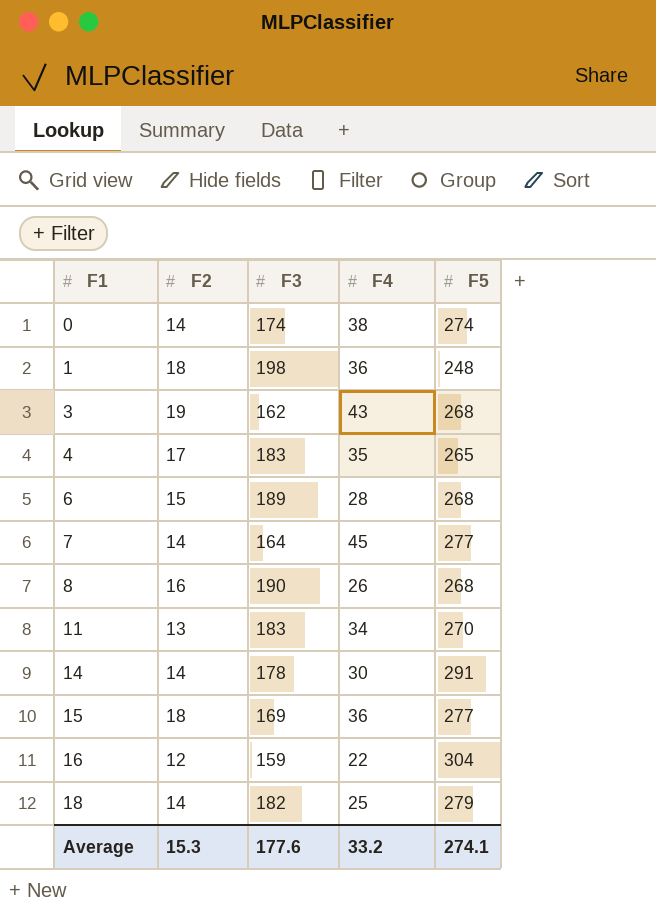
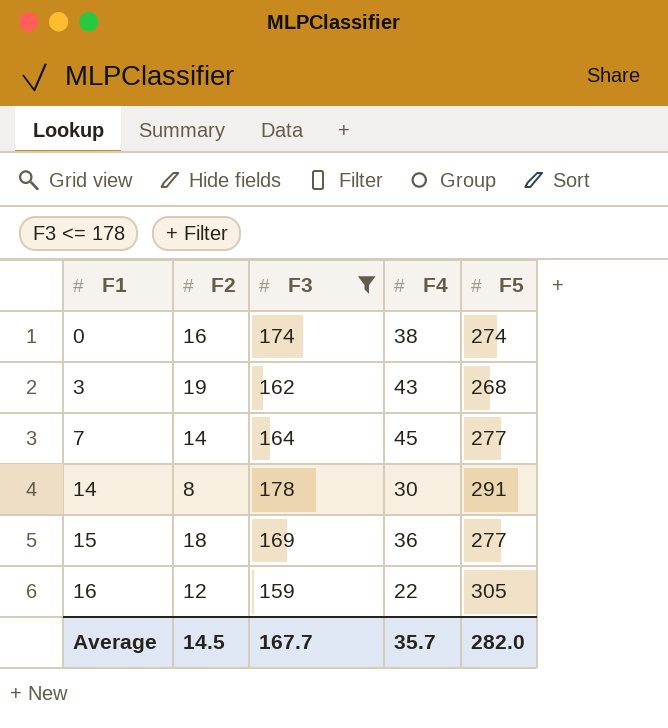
filter: none -> F3 <= 178
0 | F2: 14 -> 16
14 | F2: 14 -> 8
16 | F5: 304 -> 305
Average | F2: 15.3 -> 14.5
Average | F3: 177.6 -> 167.7
Average | F4: 33.2 -> 35.7
Average | F5: 274.1 -> 282.0

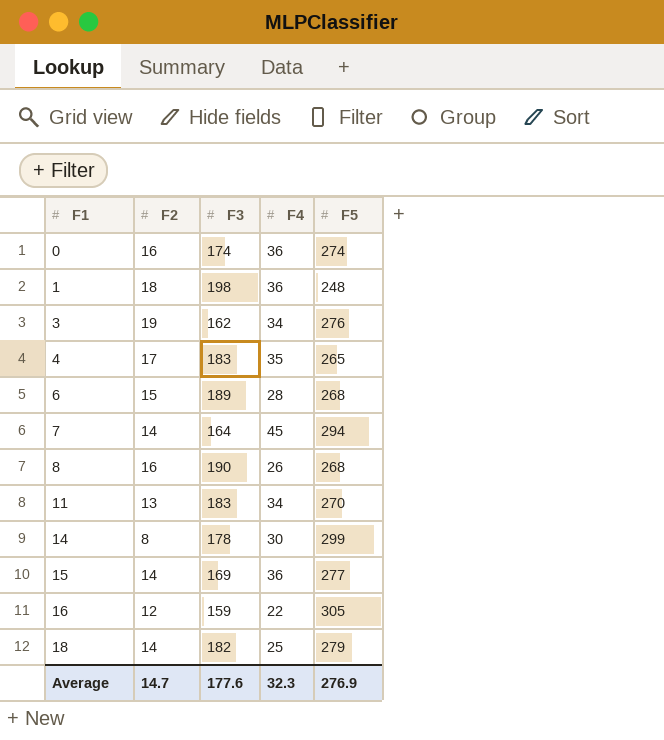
filter: F3 <= 178 -> none
0 | F4: 38 -> 36
3 | F4: 43 -> 34
3 | F5: 268 -> 276
7 | F5: 277 -> 294
14 | F5: 291 -> 299
15 | F2: 18 -> 14
Average | F2: 14.5 -> 14.7
Average | F3: 167.7 -> 177.6
Average | F4: 35.7 -> 32.3
Average | F5: 282.0 -> 276.9

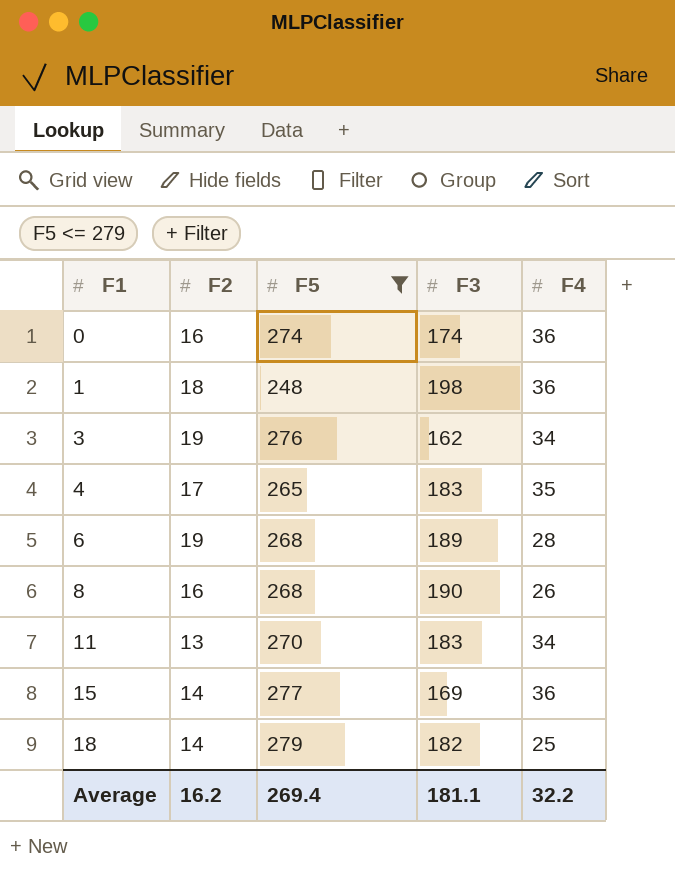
filter: none -> F5 <= 279
column F5 | position: 5 -> 3
6 | F2: 15 -> 19
Average | F2: 14.7 -> 16.2
Average | F5: 276.9 -> 269.4
Average | F3: 177.6 -> 181.1
Average | F4: 32.3 -> 32.2

